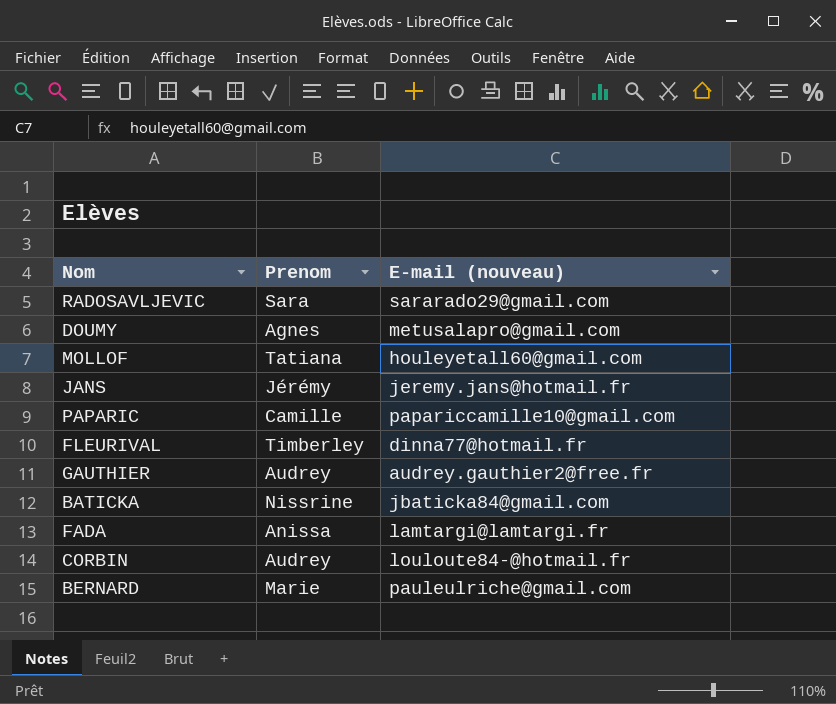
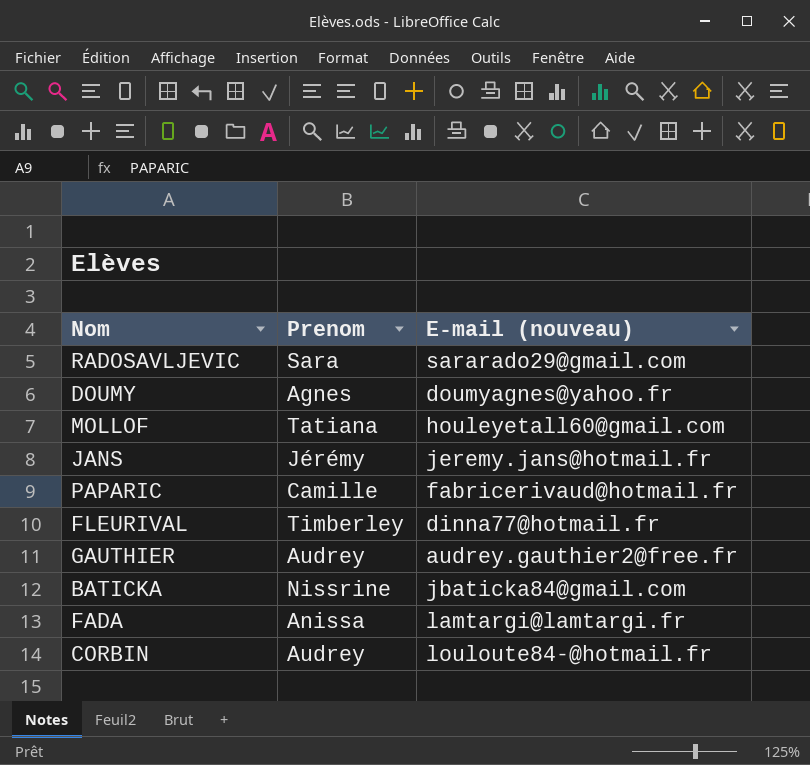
row BERNARD: Marie | pauleulriche@gmail.com -> none
DOUMY | E-mail (nouveau): metusalapro@gmail.com -> doumyagnes@yahoo.fr
PAPARIC | E-mail (nouveau): papariccamille10@gmail.com -> fabricerivaud@hotmail.fr

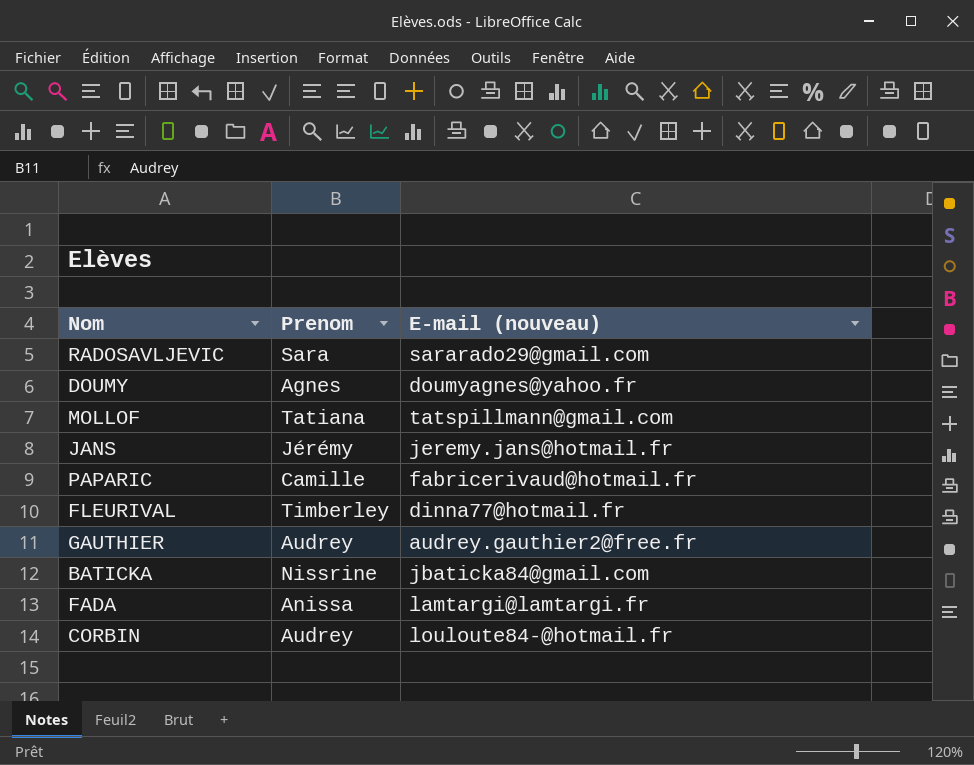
MOLLOF | E-mail (nouveau): houleyetall60@gmail.com -> tatspillmann@gmail.com

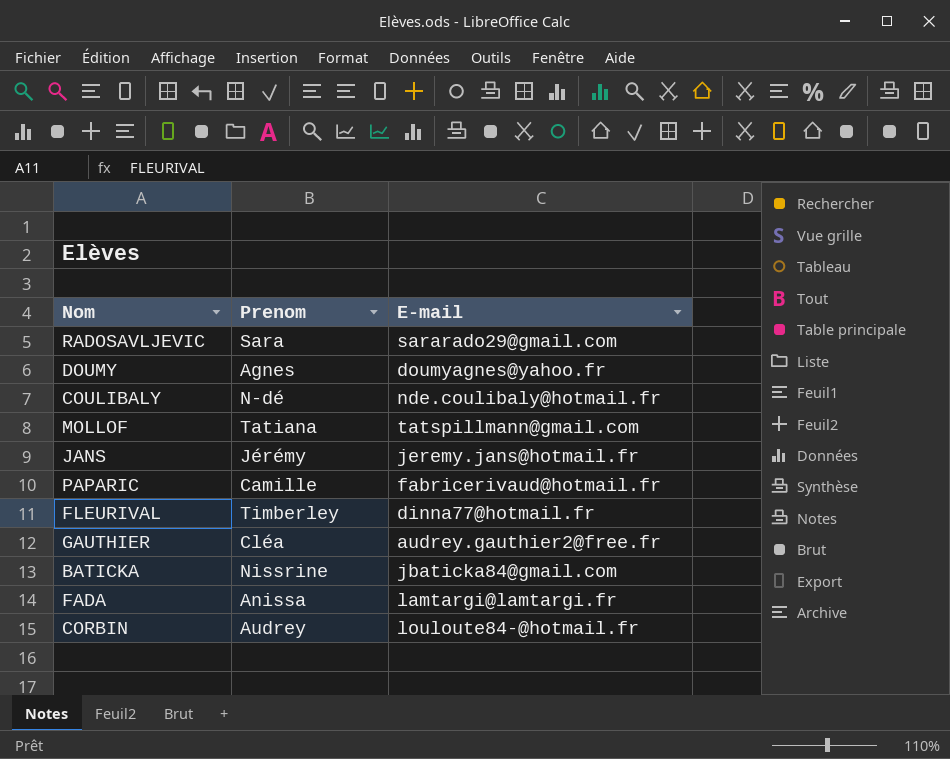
column name: E-mail (nouveau) -> E-mail
row COULIBALY: none -> N-dé | nde.coulibaly@hotmail.fr
GAUTHIER | Prenom: Audrey -> Cléa

